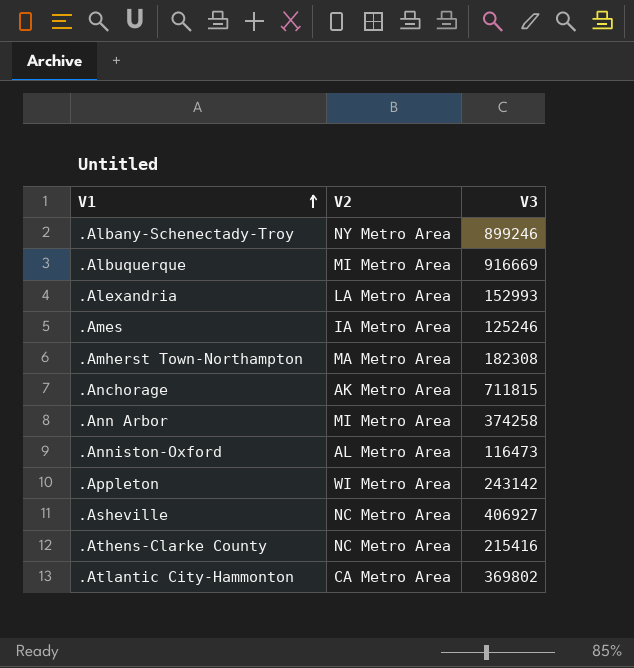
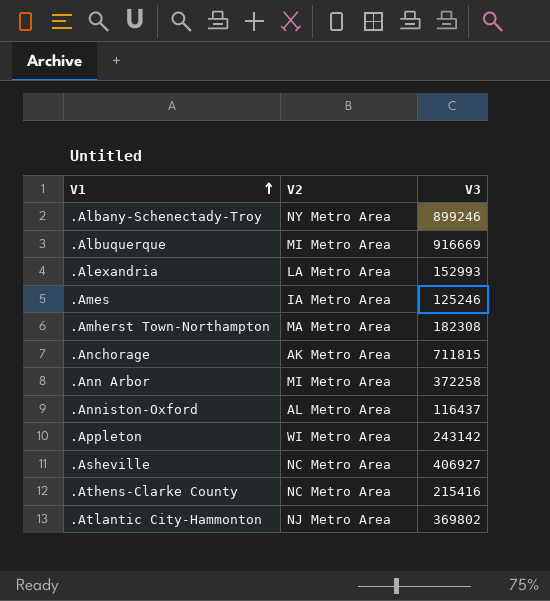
.Ann Arbor | V3: 374258 -> 372258
.Anniston-Oxford | V3: 116473 -> 116437
.Atlantic City-Hammonton | V2: CA Metro Area -> NJ Metro Area

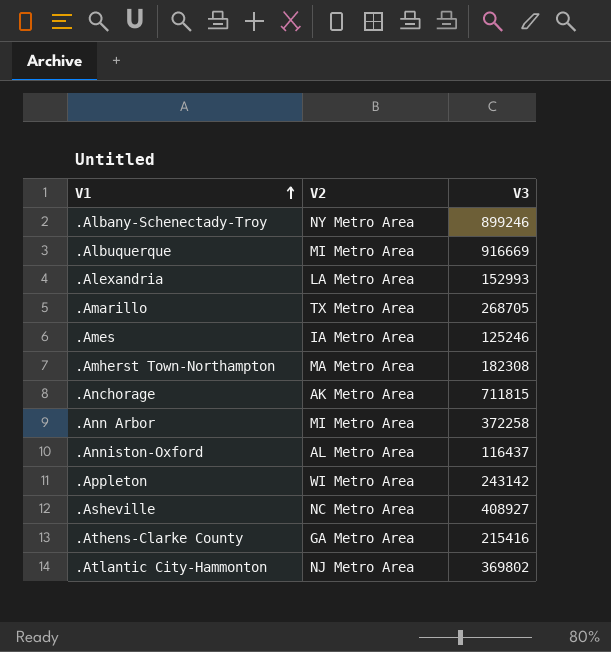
row .Amarillo: none -> TX Metro Area | 268705
.Asheville | V3: 406927 -> 408927
.Athens-Clarke County | V2: NC Metro Area -> GA Metro Area

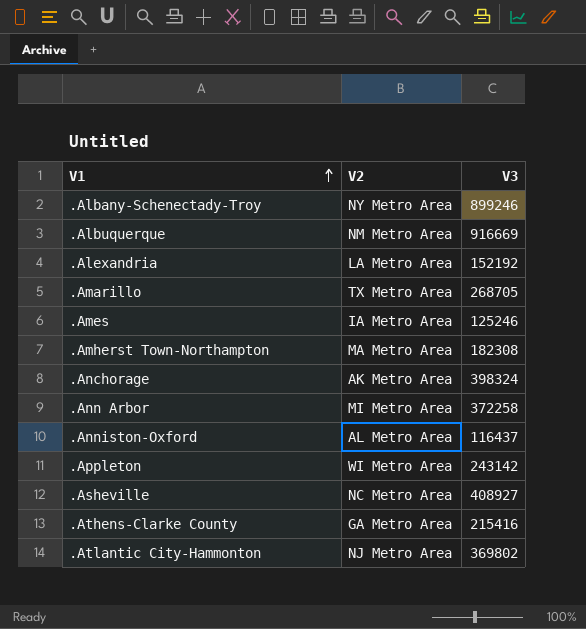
.Albuquerque | V2: MI Metro Area -> NM Metro Area
.Alexandria | V3: 152993 -> 152192
.Anchorage | V3: 711815 -> 398324

